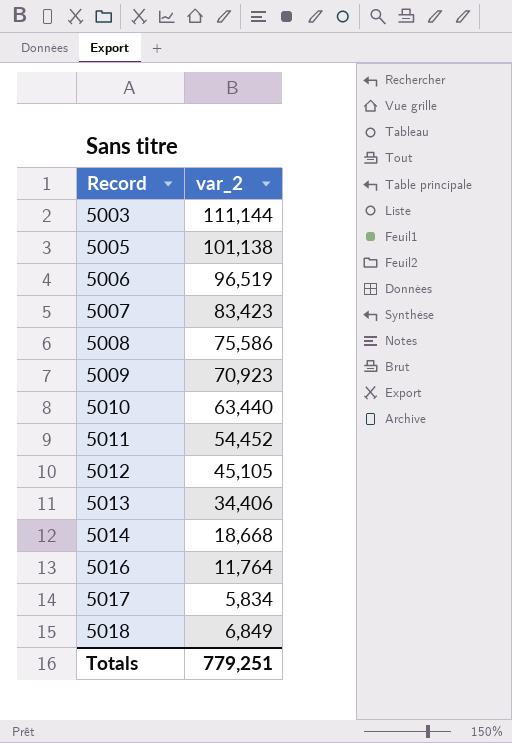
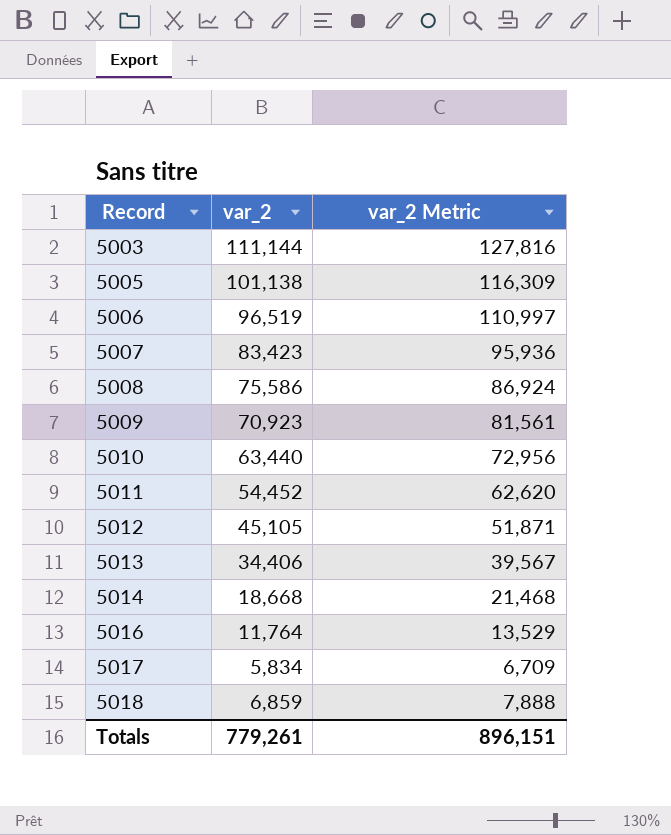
column var_2 Metric | formula: none -> [var_2] * 1.15
5018 | var_2: 6,849 -> 6,859
Totals | var_2: 779,251 -> 779,261

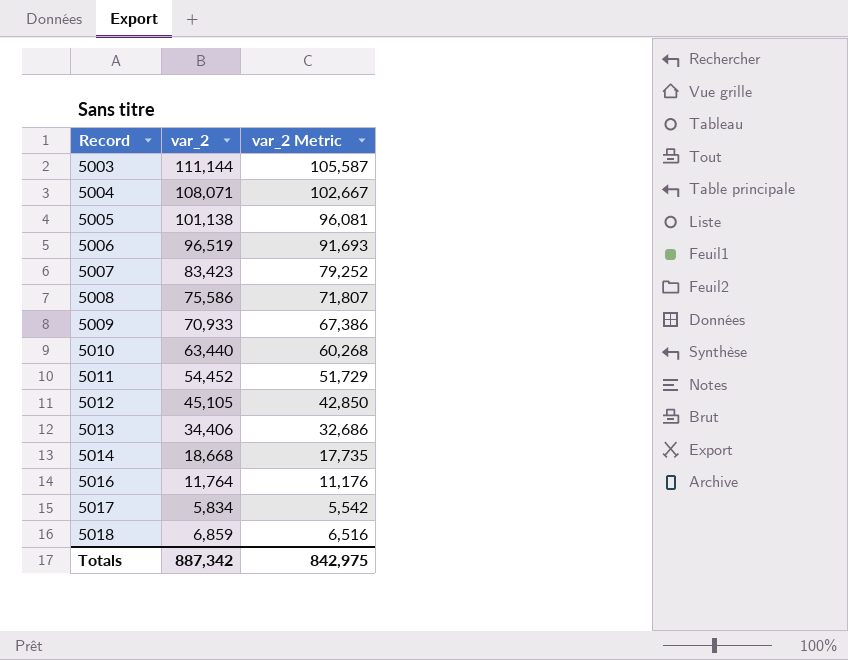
column var_2 Metric | formula: [var_2] * 1.15 -> [var_2] * 0.95
row 5004: none -> 108,071 | 102,667
5009 | var_2: 70,923 -> 70,933
Totals | var_2: 779,261 -> 887,342
Totals | var_2 Metric: 896,151 -> 842,975

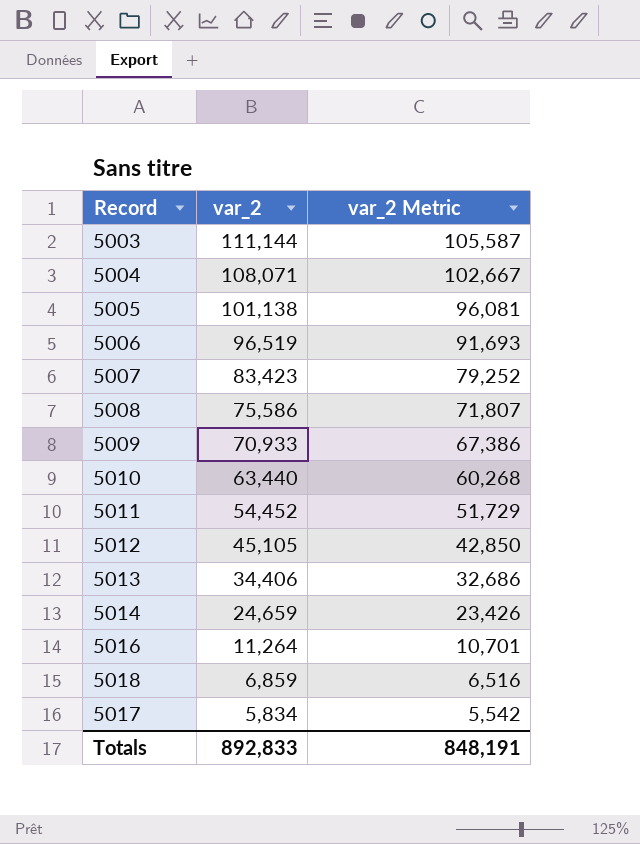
row order: Record ascending -> var_2 descending
5014 | var_2: 18,668 -> 24,659
5014 | var_2 Metric: 17,735 -> 23,426
5016 | var_2: 11,764 -> 11,264
5016 | var_2 Metric: 11,176 -> 10,701
Totals | var_2: 887,342 -> 892,833
Totals | var_2 Metric: 842,975 -> 848,191

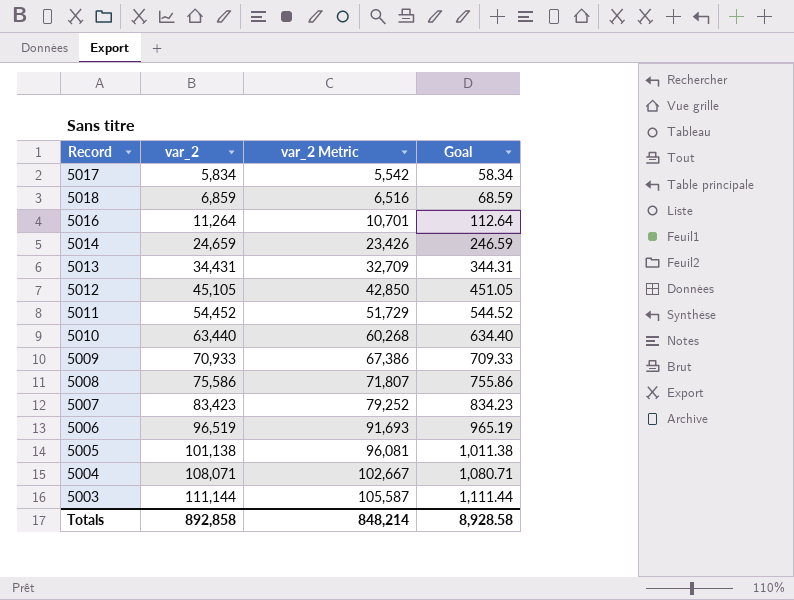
row order: var_2 descending -> var_2 ascending
column Goal | formula: none -> [var_2] * 0.01
5013 | var_2: 34,406 -> 34,431
5013 | var_2 Metric: 32,686 -> 32,709
Totals | var_2: 892,833 -> 892,858
Totals | var_2 Metric: 848,191 -> 848,214

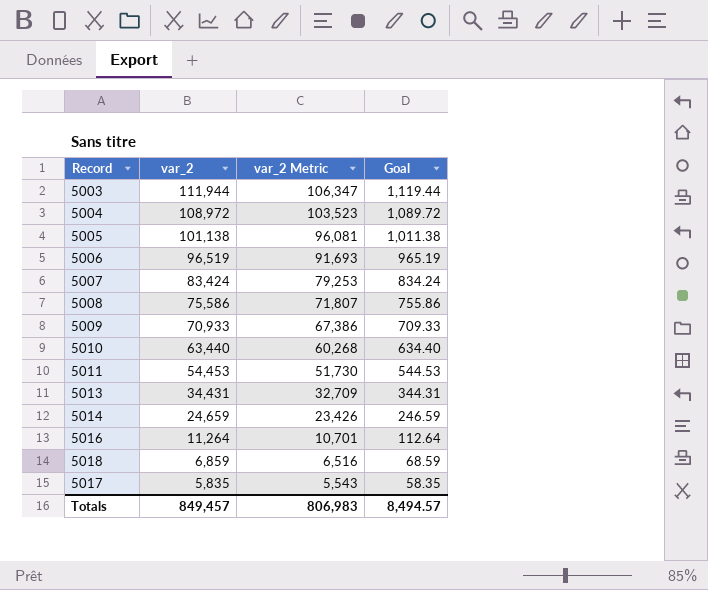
row order: var_2 ascending -> var_2 descending
row 5012: 45,105 | 42,850 | 451.05 -> none
5003 | var_2: 111,144 -> 111,944
5003 | var_2 Metric: 105,587 -> 106,347
5003 | Goal: 1,111.44 -> 1,119.44
5004 | var_2: 108,071 -> 108,972
5004 | var_2 Metric: 102,667 -> 103,523
5004 | Goal: 1,080.71 -> 1,089.72
5007 | var_2: 83,423 -> 83,424
5007 | var_2 Metric: 79,252 -> 79,253
5007 | Goal: 834.23 -> 834.24
5011 | var_2: 54,452 -> 54,453
5011 | var_2 Metric: 51,729 -> 51,730
5011 | Goal: 544.52 -> 544.53
5017 | var_2: 5,834 -> 5,835
5017 | var_2 Metric: 5,542 -> 5,543
5017 | Goal: 58.34 -> 58.35
Totals | var_2: 892,858 -> 849,457
Totals | var_2 Metric: 848,214 -> 806,983
Totals | Goal: 8,928.58 -> 8,494.57

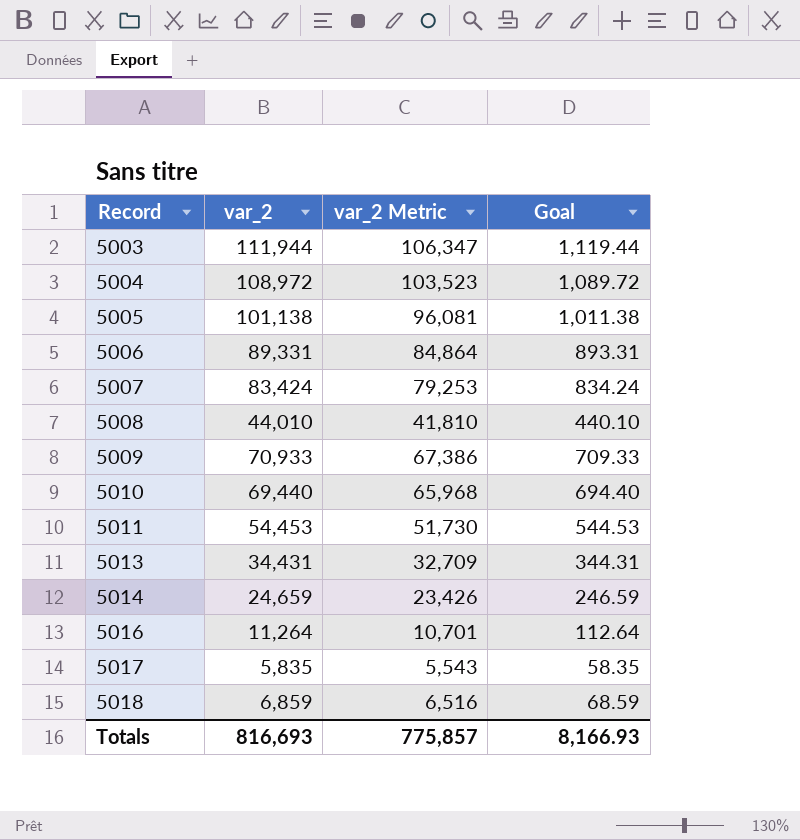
row order: var_2 descending -> Record ascending
5006 | var_2: 96,519 -> 89,331
5006 | var_2 Metric: 91,693 -> 84,864
5006 | Goal: 965.19 -> 893.31
5008 | var_2: 75,586 -> 44,010
5008 | var_2 Metric: 71,807 -> 41,810
5008 | Goal: 755.86 -> 440.10
5010 | var_2: 63,440 -> 69,440
5010 | var_2 Metric: 60,268 -> 65,968
5010 | Goal: 634.40 -> 694.40
Totals | var_2: 849,457 -> 816,693
Totals | var_2 Metric: 806,983 -> 775,857
Totals | Goal: 8,494.57 -> 8,166.93

